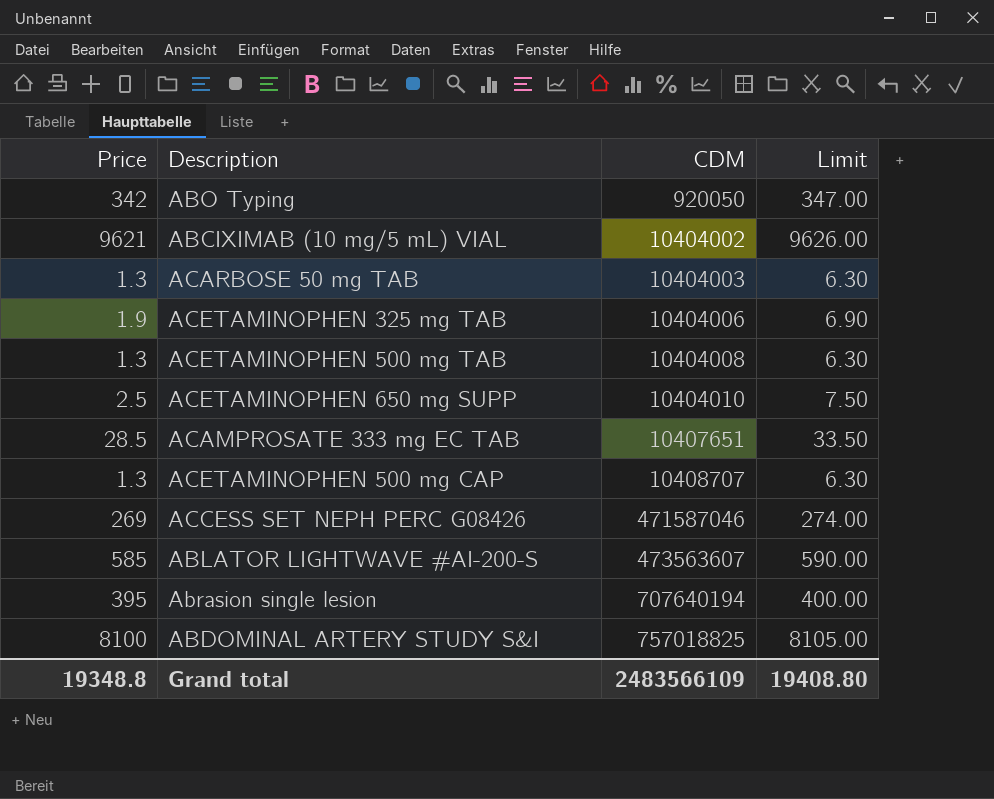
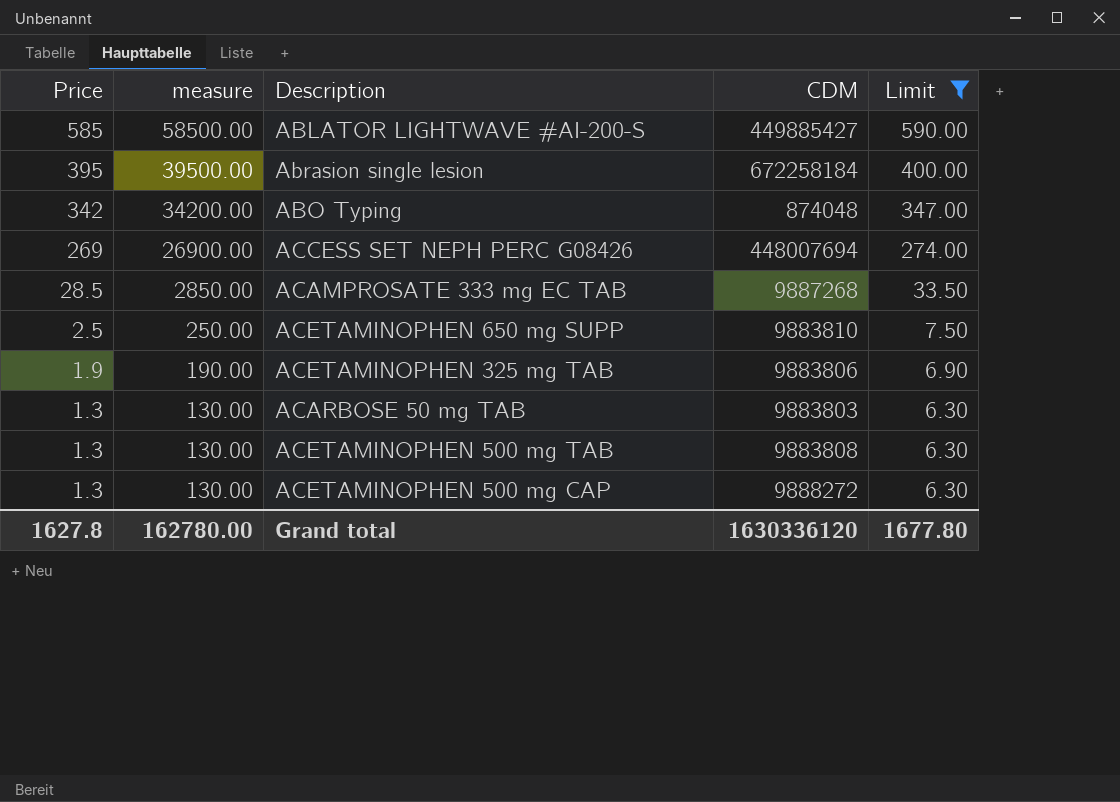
filter: none -> Limit <= 590.00
row order: CDM ascending -> Price descending
column measure | formula: none -> [Price] * 100
ABLATOR LIGHTWAVE #AI-200-S | CDM: 473563607 -> 449885427
Abrasion single lesion | CDM: 707640194 -> 672258184
ABO Typing | CDM: 920050 -> 874048
ACCESS SET NEPH PERC G08426 | CDM: 471587046 -> 448007694
ACAMPROSATE 333 mg EC TAB | CDM: 10407651 -> 9887268
ACETAMINOPHEN 650 mg SUPP | CDM: 10404010 -> 9883810
ACETAMINOPHEN 325 mg TAB | CDM: 10404006 -> 9883806
ACARBOSE 50 mg TAB | CDM: 10404003 -> 9883803
ACETAMINOPHEN 500 mg TAB | CDM: 10404008 -> 9883808
ACETAMINOPHEN 500 mg CAP | CDM: 10408707 -> 9888272
Grand total | Price: 19348.8 -> 1627.8
Grand total | CDM: 2483566109 -> 1630336120
Grand total | Limit: 19408.80 -> 1677.80

